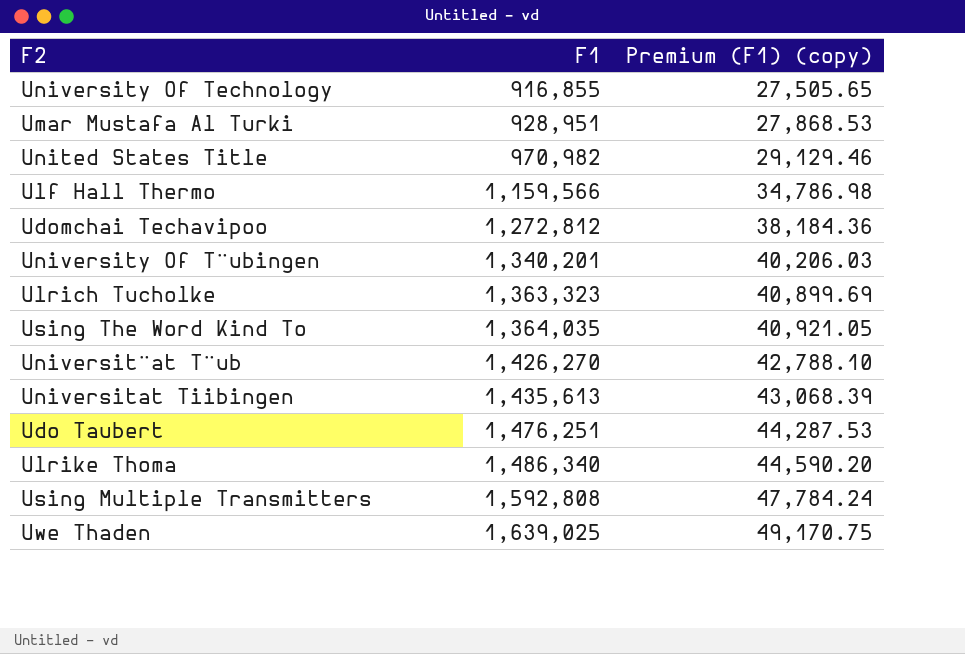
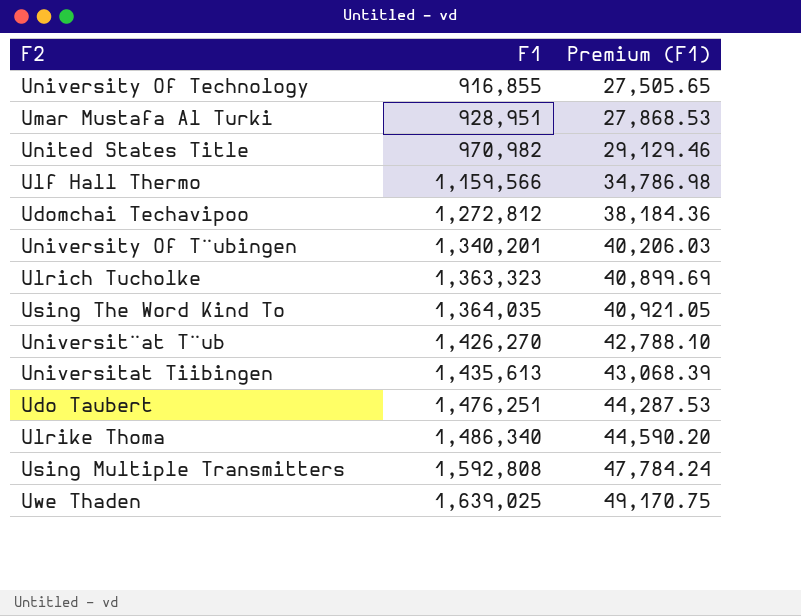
column name: Premium (F1) (copy) -> Premium (F1)

